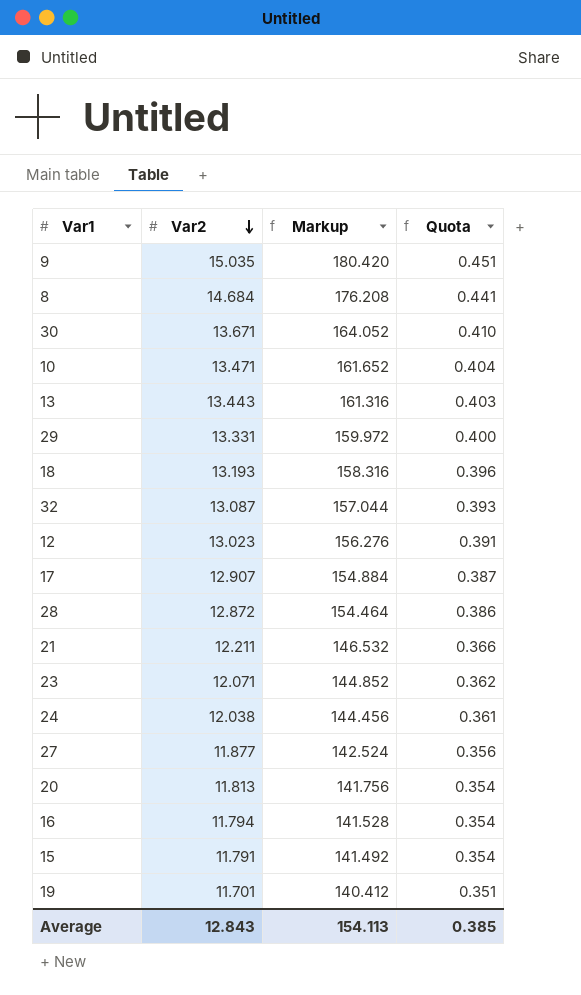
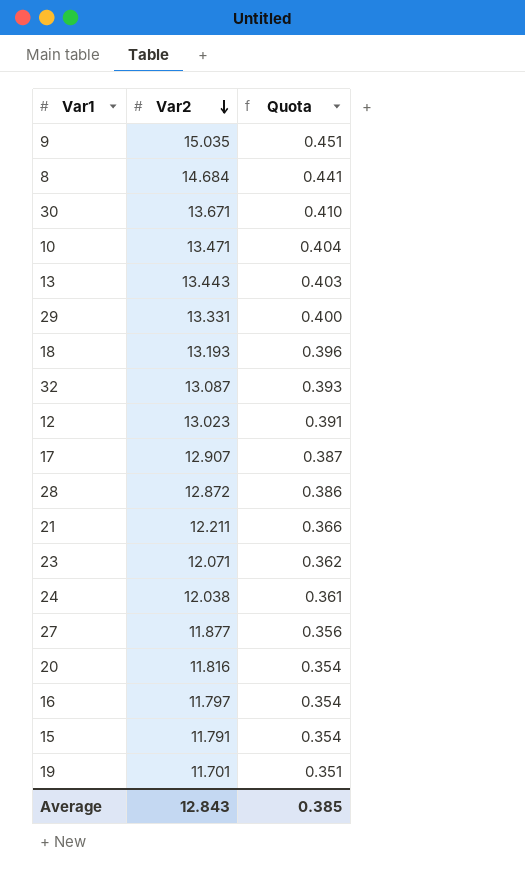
column Markup | formula: [Var2] * 12 -> none
20 | Var2: 11.813 -> 11.816
16 | Var2: 11.794 -> 11.797

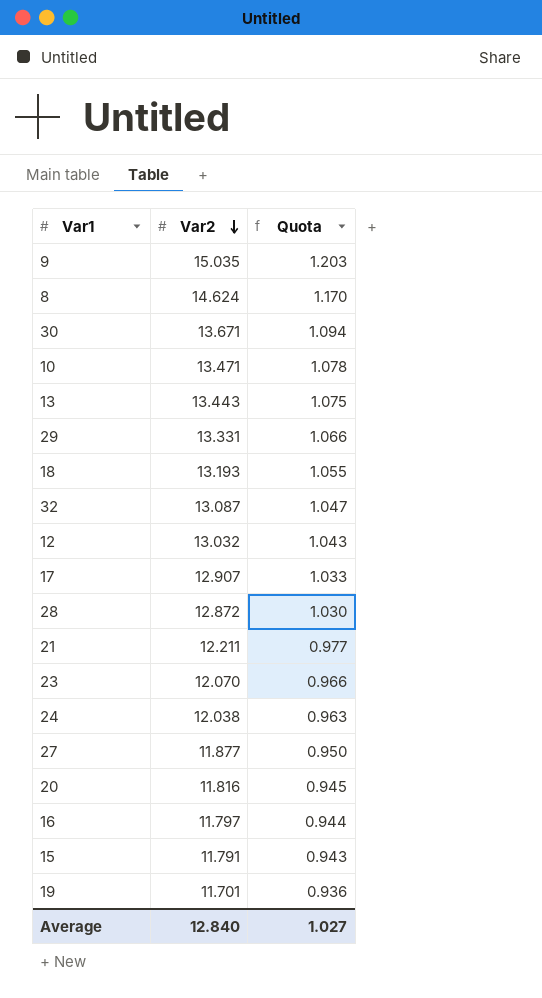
column Quota | formula: [Var2] * 0.03 -> [Var2] * 0.08
8 | Var2: 14.684 -> 14.624
12 | Var2: 13.023 -> 13.032
23 | Var2: 12.071 -> 12.070
Average | Var2: 12.843 -> 12.840
Average | Quota: 0.385 -> 1.027

